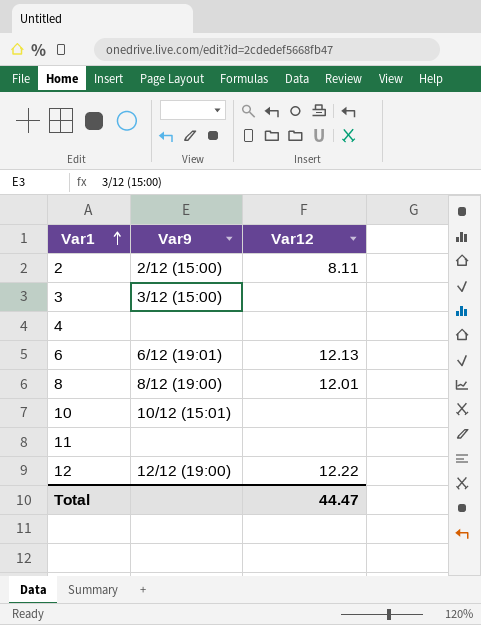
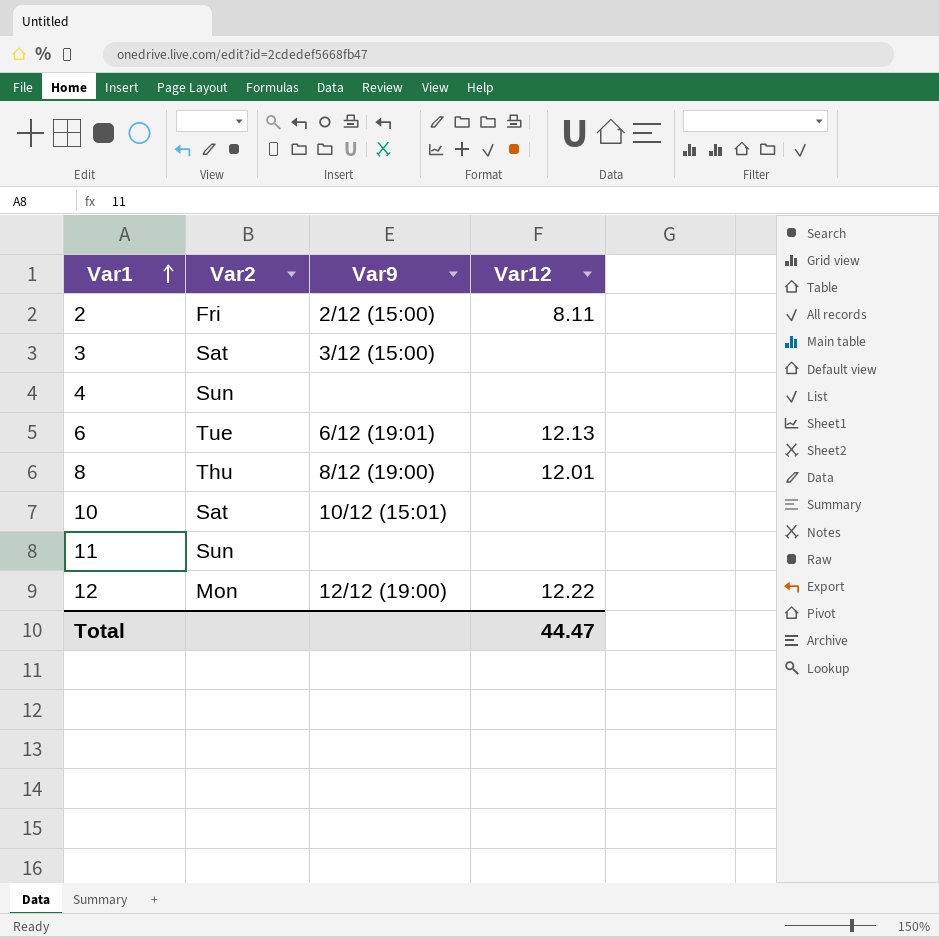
column Var2 | position: none -> 2

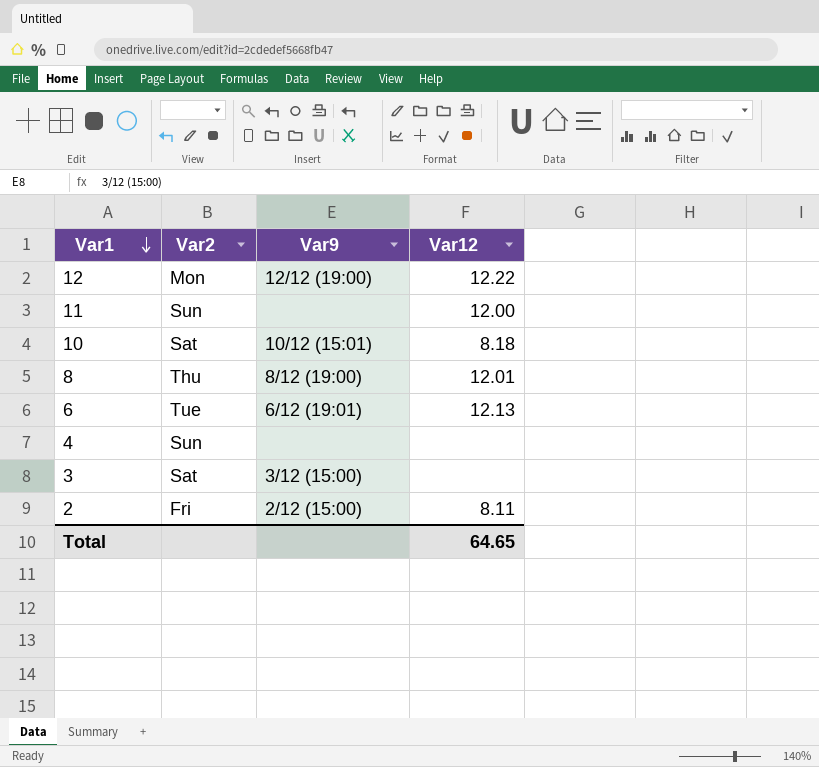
row order: Var1 ascending -> Var1 descending
11 | Var12: none -> 12.00
10 | Var12: none -> 8.18
Total | Var12: 44.47 -> 64.65

